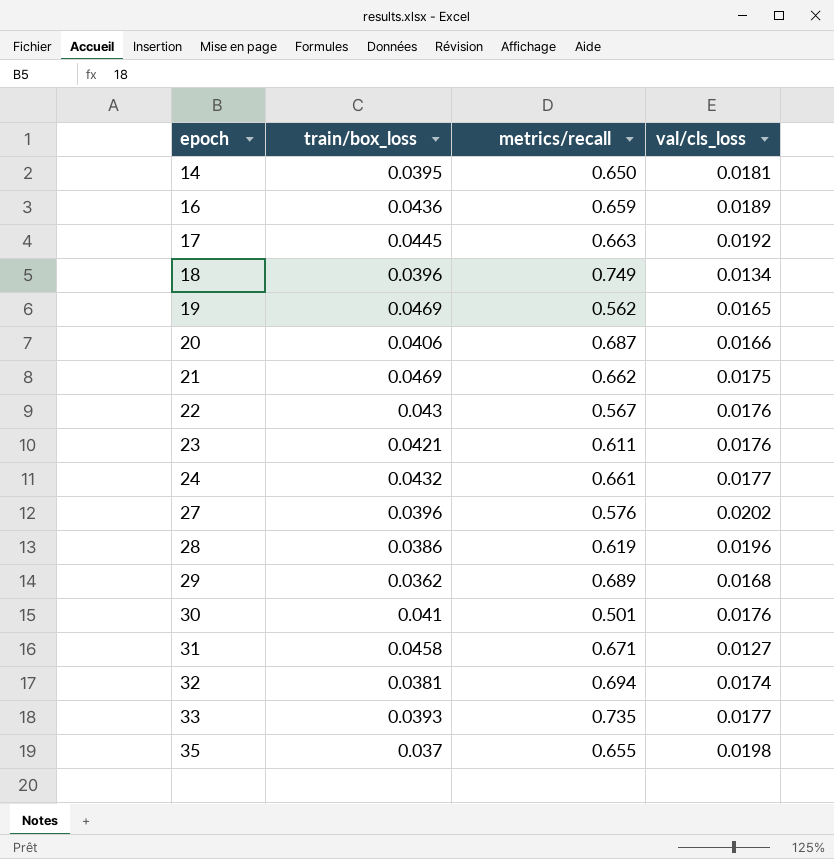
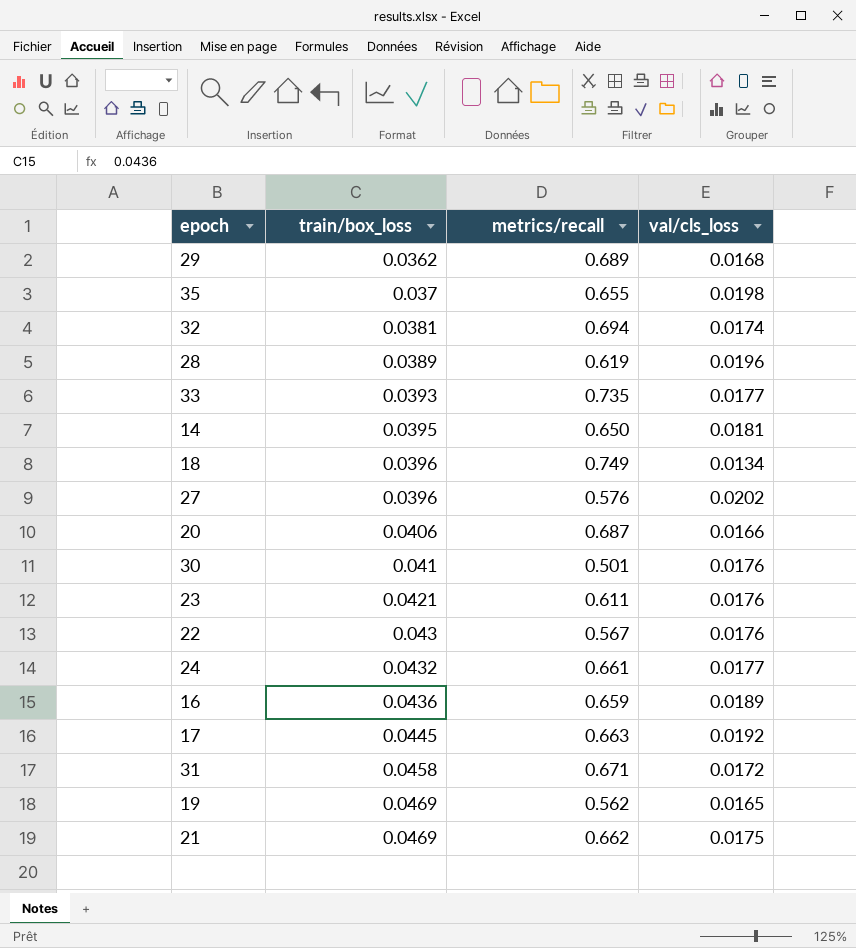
row order: epoch ascending -> train/box_loss ascending
28 | train/box_loss: 0.0386 -> 0.0389
31 | val/cls_loss: 0.0127 -> 0.0172

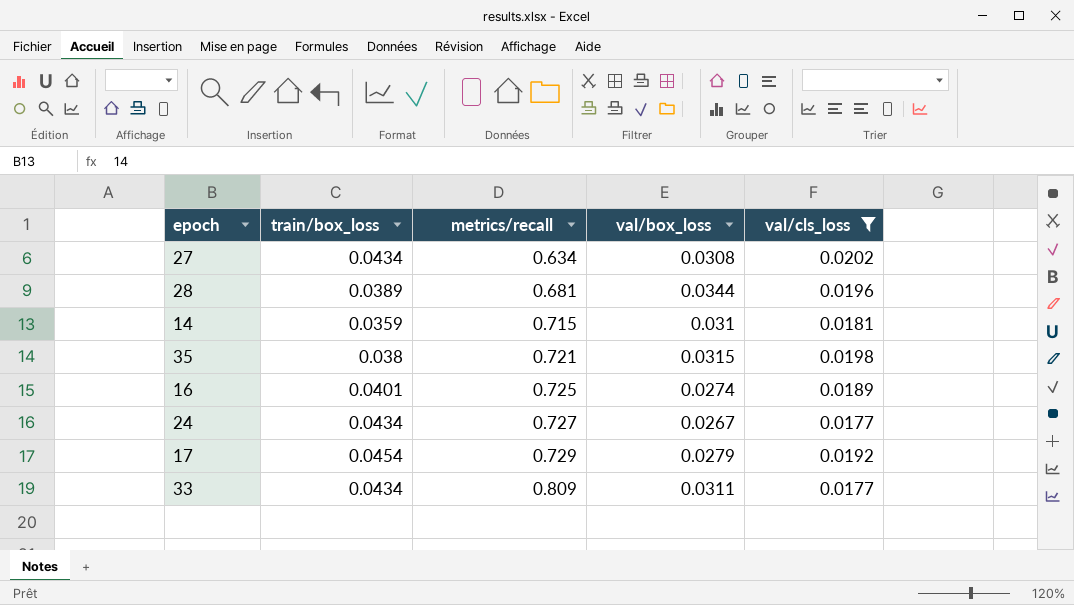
filter: none -> val/cls_loss >= 0.0177
row order: train/box_loss ascending -> metrics/recall ascending
column val/box_loss | position: none -> 4
27 | train/box_loss: 0.0396 -> 0.0434
27 | metrics/recall: 0.576 -> 0.634
28 | metrics/recall: 0.619 -> 0.681
14 | train/box_loss: 0.0395 -> 0.0359
14 | metrics/recall: 0.650 -> 0.715
35 | train/box_loss: 0.037 -> 0.038
35 | metrics/recall: 0.655 -> 0.721
16 | train/box_loss: 0.0436 -> 0.0401
16 | metrics/recall: 0.659 -> 0.725
24 | train/box_loss: 0.0432 -> 0.0434
24 | metrics/recall: 0.661 -> 0.727
17 | train/box_loss: 0.0445 -> 0.0454
17 | metrics/recall: 0.663 -> 0.729
33 | train/box_loss: 0.0393 -> 0.0434
33 | metrics/recall: 0.735 -> 0.809

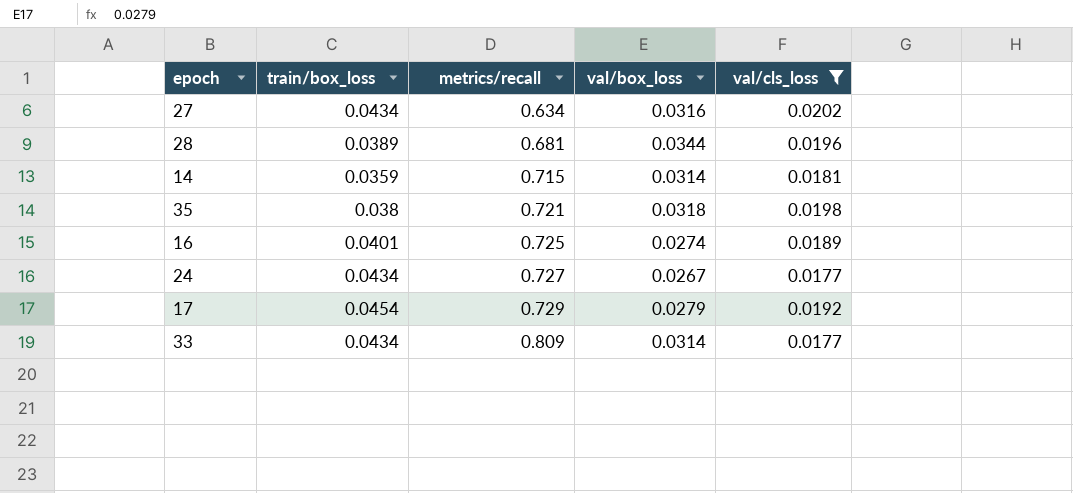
27 | val/box_loss: 0.0308 -> 0.0316
14 | val/box_loss: 0.031 -> 0.0314
35 | val/box_loss: 0.0315 -> 0.0318
33 | val/box_loss: 0.0311 -> 0.0314

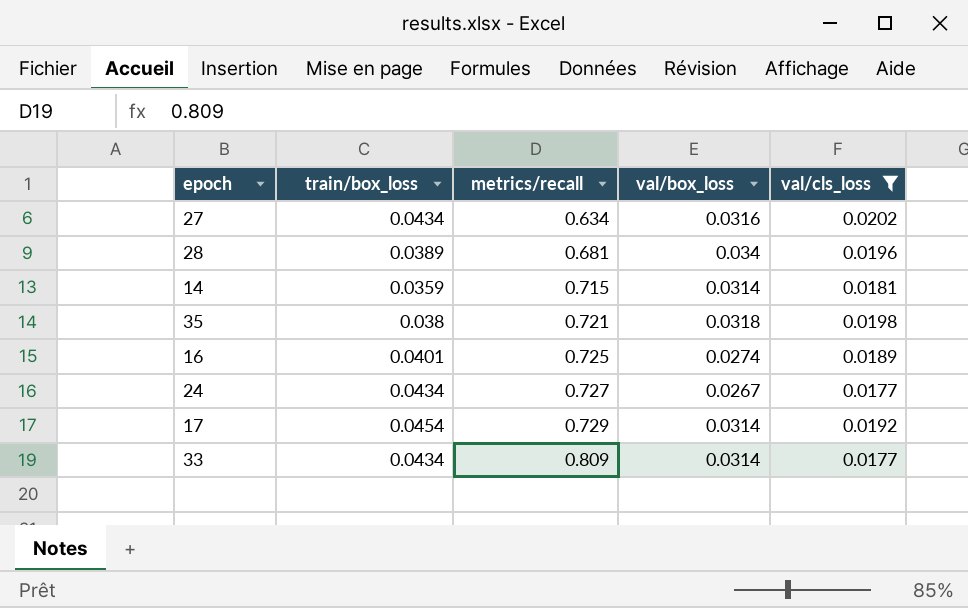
28 | val/box_loss: 0.0344 -> 0.034
17 | val/box_loss: 0.0279 -> 0.0314

